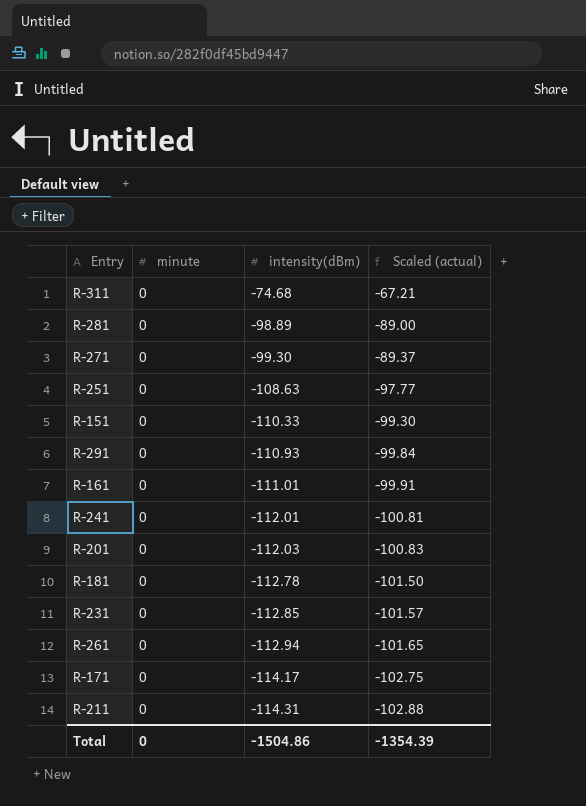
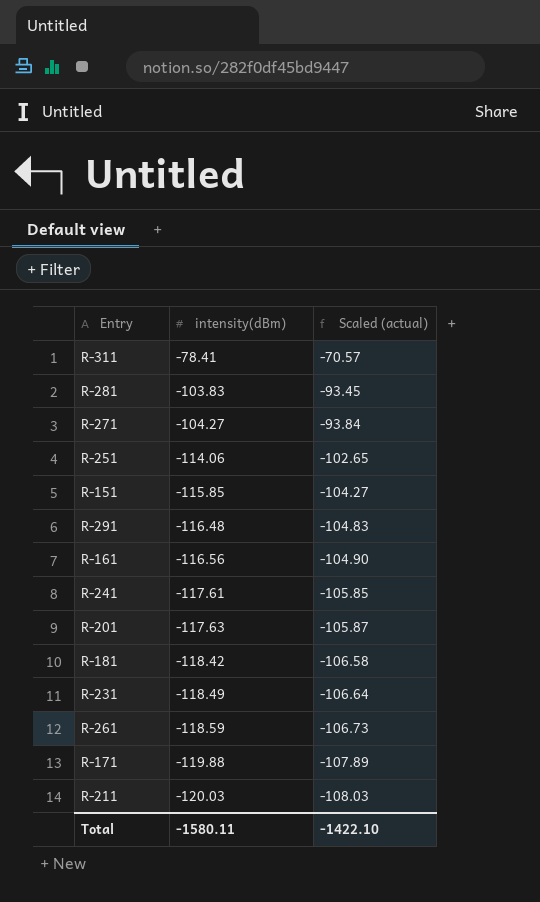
column minute | position: 2 -> none
R-311 | intensity(dBm): -74.68 -> -78.41
R-311 | Scaled (actual): -67.21 -> -70.57
R-281 | intensity(dBm): -98.89 -> -103.83
R-281 | Scaled (actual): -89.00 -> -93.45
R-271 | intensity(dBm): -99.30 -> -104.27
R-271 | Scaled (actual): -89.37 -> -93.84
R-251 | intensity(dBm): -108.63 -> -114.06
R-251 | Scaled (actual): -97.77 -> -102.65
R-151 | intensity(dBm): -110.33 -> -115.85
R-151 | Scaled (actual): -99.30 -> -104.27
R-291 | intensity(dBm): -110.93 -> -116.48
R-291 | Scaled (actual): -99.84 -> -104.83
R-161 | intensity(dBm): -111.01 -> -116.56
R-161 | Scaled (actual): -99.91 -> -104.90
R-241 | intensity(dBm): -112.01 -> -117.61
R-241 | Scaled (actual): -100.81 -> -105.85
R-201 | intensity(dBm): -112.03 -> -117.63
R-201 | Scaled (actual): -100.83 -> -105.87
R-181 | intensity(dBm): -112.78 -> -118.42
R-181 | Scaled (actual): -101.50 -> -106.58
R-231 | intensity(dBm): -112.85 -> -118.49
R-231 | Scaled (actual): -101.57 -> -106.64
R-261 | intensity(dBm): -112.94 -> -118.59
R-261 | Scaled (actual): -101.65 -> -106.73
R-171 | intensity(dBm): -114.17 -> -119.88
R-171 | Scaled (actual): -102.75 -> -107.89
R-211 | intensity(dBm): -114.31 -> -120.03
R-211 | Scaled (actual): -102.88 -> -108.03
Total | intensity(dBm): -1504.86 -> -1580.11
Total | Scaled (actual): -1354.39 -> -1422.10

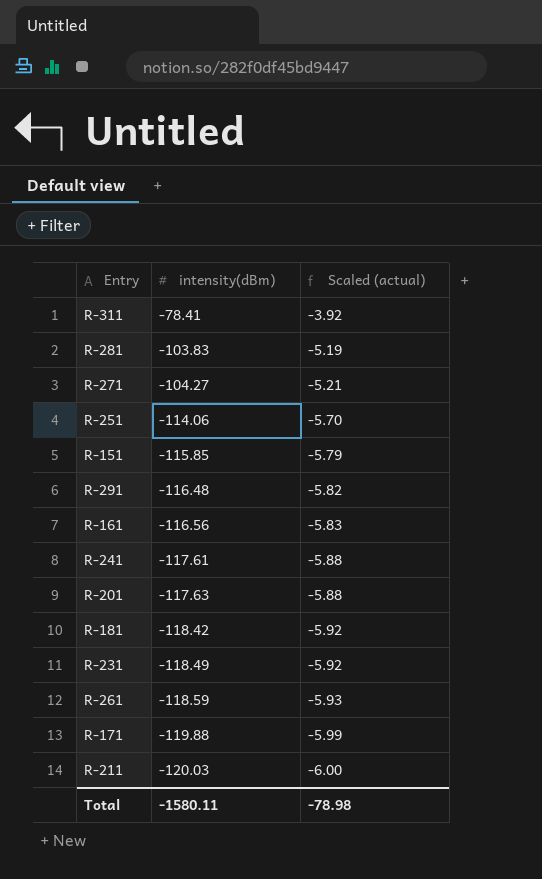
column Scaled (actual) | formula: [intensity(dBm)] * 0.9 -> [intensity(dBm)] * 0.05
Total | Scaled (actual): -1422.10 -> -78.98

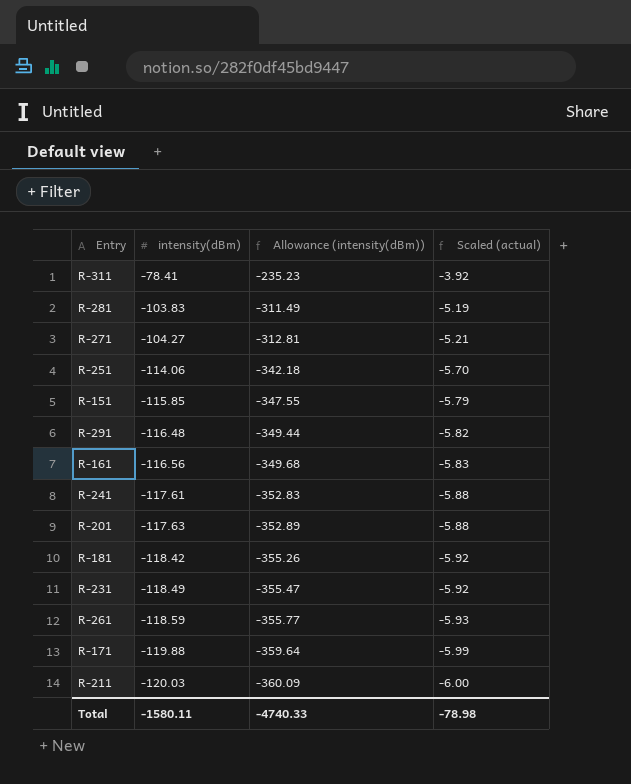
column Allowance (intensity(dBm)) | formula: none -> [intensity(dBm)] * 3

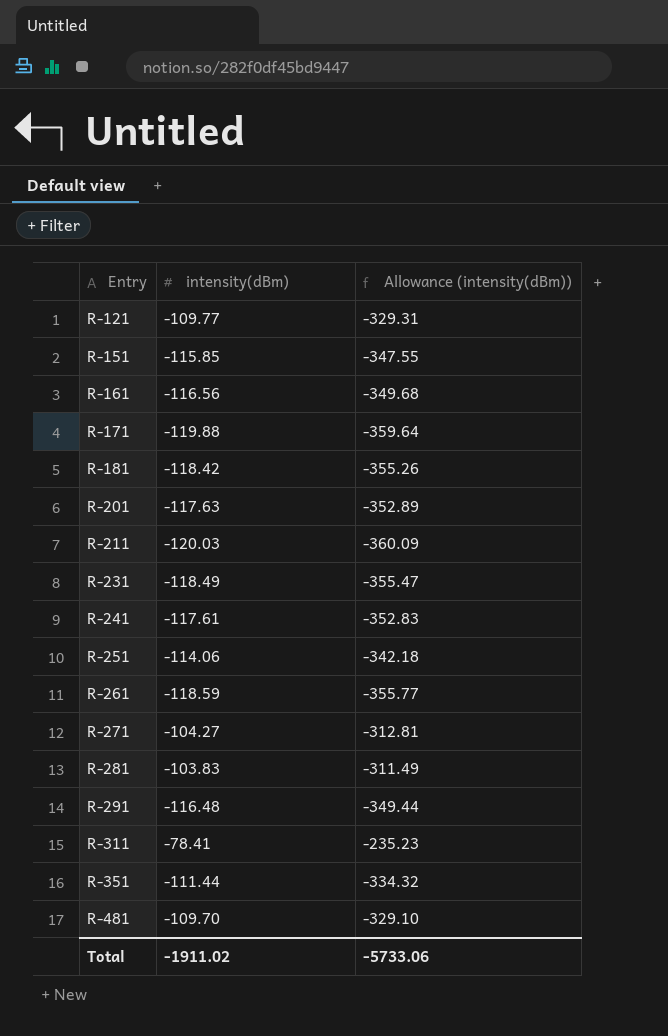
row order: intensity(dBm) descending -> Entry ascending
column Scaled (actual) | formula: [intensity(dBm)] * 0.05 -> none
row R-121: none -> -109.77 | -329.31
row R-351: none -> -111.44 | -334.32
row R-481: none -> -109.70 | -329.10
Total | intensity(dBm): -1580.11 -> -1911.02
Total | Allowance (intensity(dBm)): -4740.33 -> -5733.06

